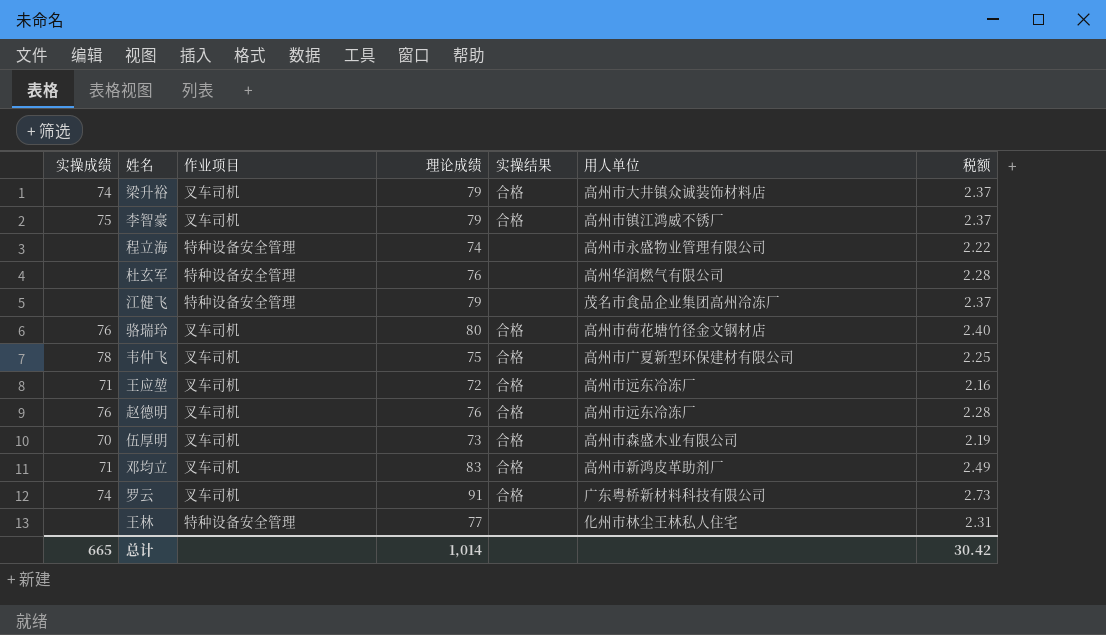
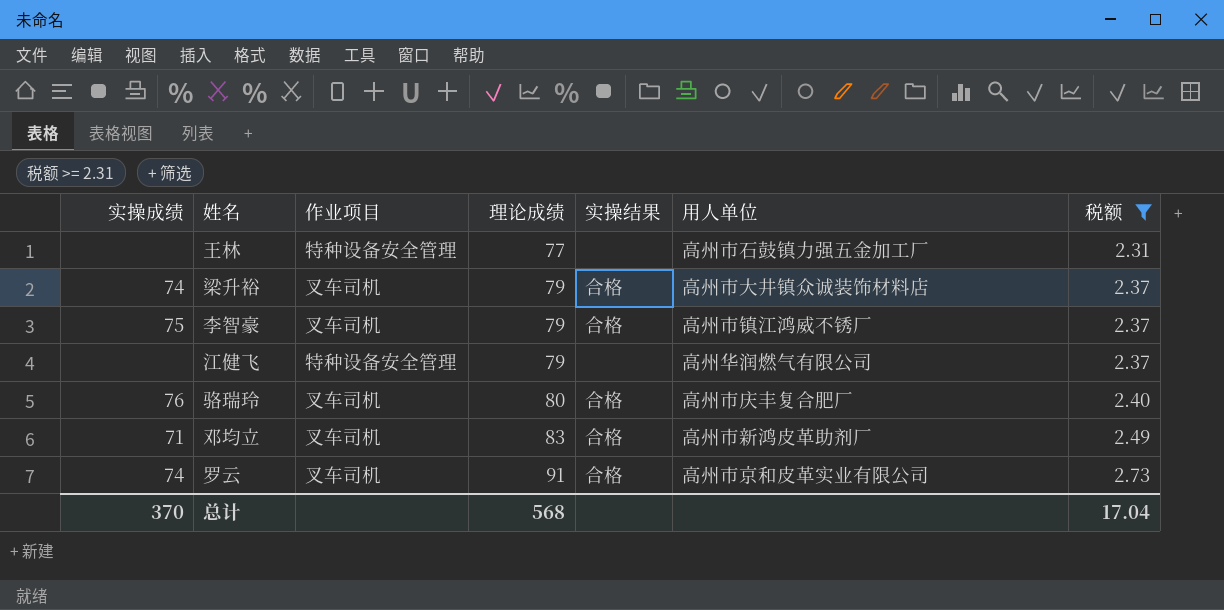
filter: none -> 税额 >= 2.31
row order: none -> 理论成绩 ascending
王林 | 用人单位: 化州市林尘王林私人住宅 -> 高州市石鼓镇力强五金加工厂
江健飞 | 用人单位: 茂名市食品企业集团高州冷冻厂 -> 高州华润燃气有限公司
骆瑞玲 | 用人单位: 高州市荷花塘竹径金文钢材店 -> 高州市庆丰复合肥厂
罗云 | 用人单位: 广东粤桥新材料科技有限公司 -> 高州市京和皮革实业有限公司
总计 | 实操成绩: 665 -> 370
总计 | 理论成绩: 1,014 -> 568
总计 | 税额: 30.42 -> 17.04

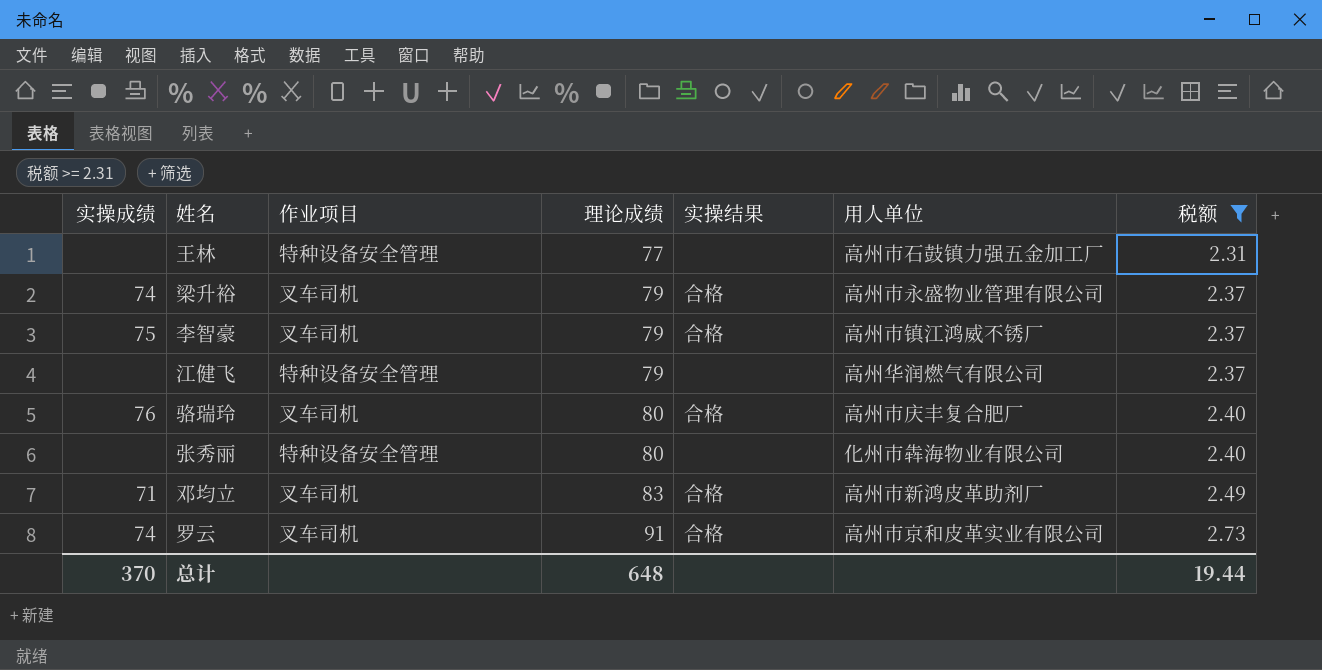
梁升裕 | 用人单位: 高州市大井镇众诚装饰材料店 -> 高州市永盛物业管理有限公司
row 张秀丽: none -> none | 特种设备安全管理 | 80 | none | 化州市犇海物业有限公司 | 2.40
总计 | 理论成绩: 568 -> 648
总计 | 税额: 17.04 -> 19.44

